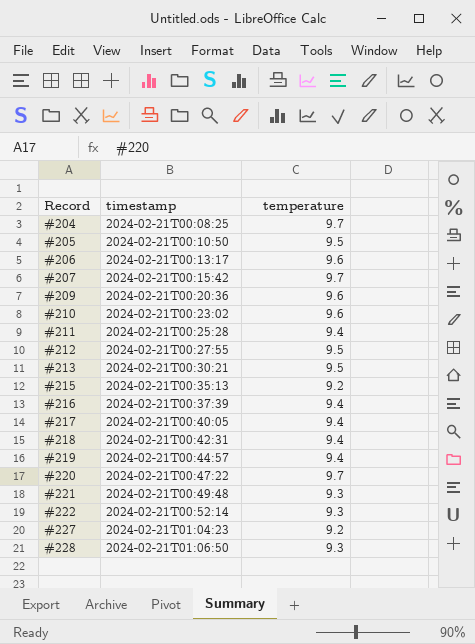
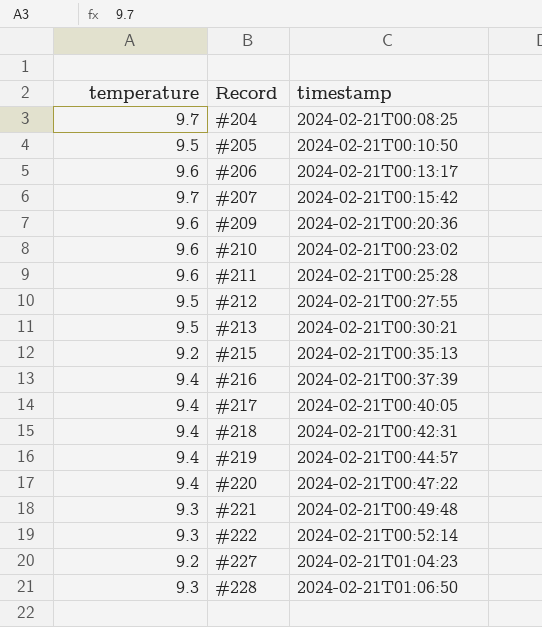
column temperature | position: 3 -> 1
#211 | temperature: 9.4 -> 9.6
#220 | temperature: 9.7 -> 9.4

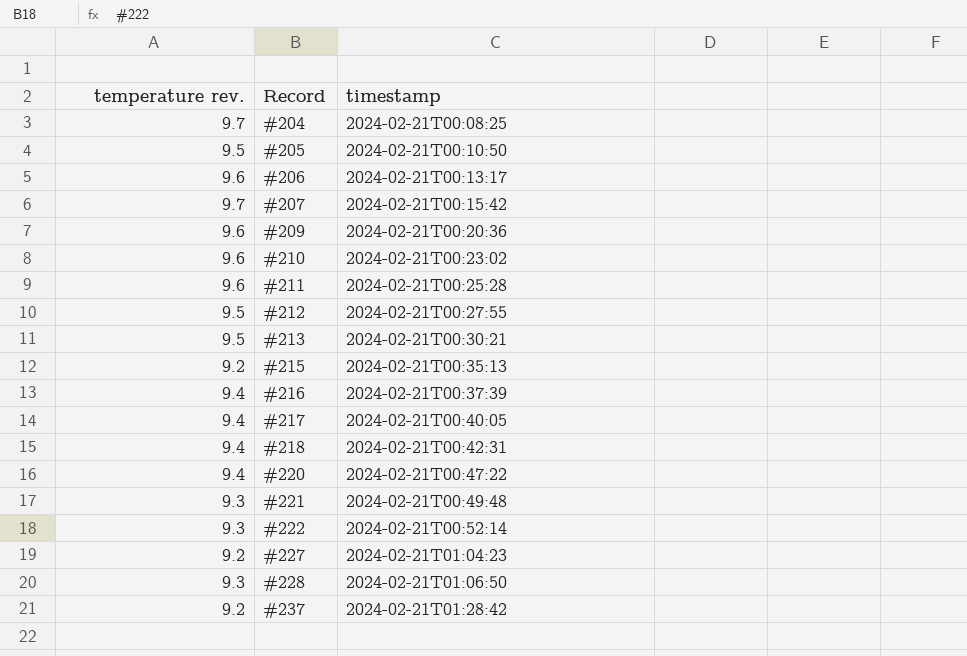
column name: temperature -> temperature rev.
row #219: 9.4 | 2024-02-21T00:44:57 -> none
row #237: none -> 9.2 | 2024-02-21T01:28:42

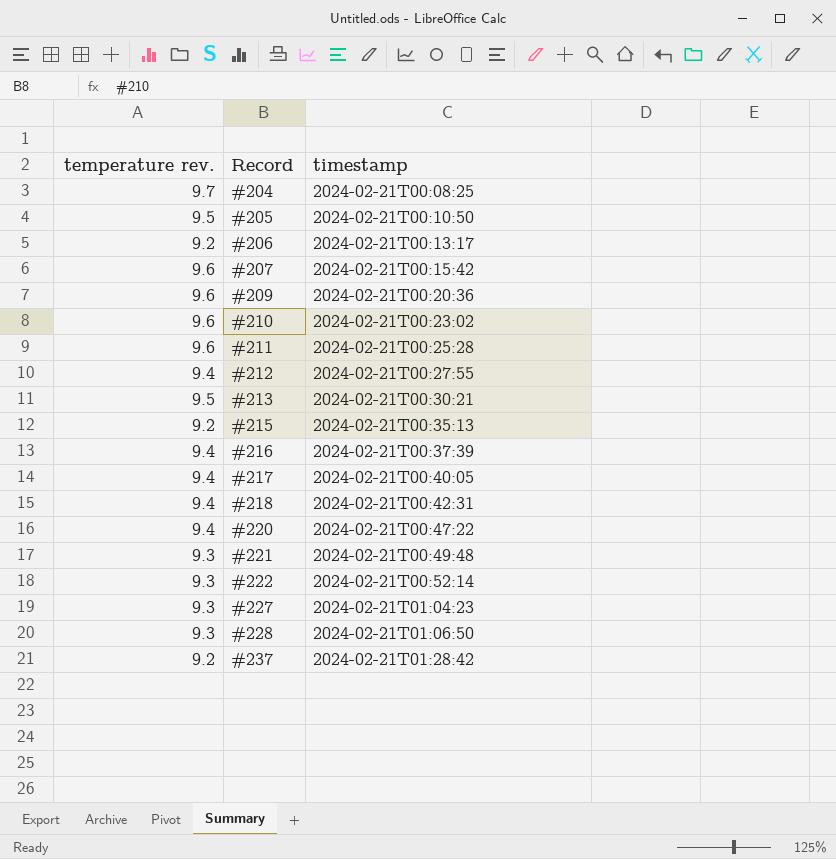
#206 | temperature rev.: 9.6 -> 9.2
#207 | temperature rev.: 9.7 -> 9.6
#212 | temperature rev.: 9.5 -> 9.4
#227 | temperature rev.: 9.2 -> 9.3

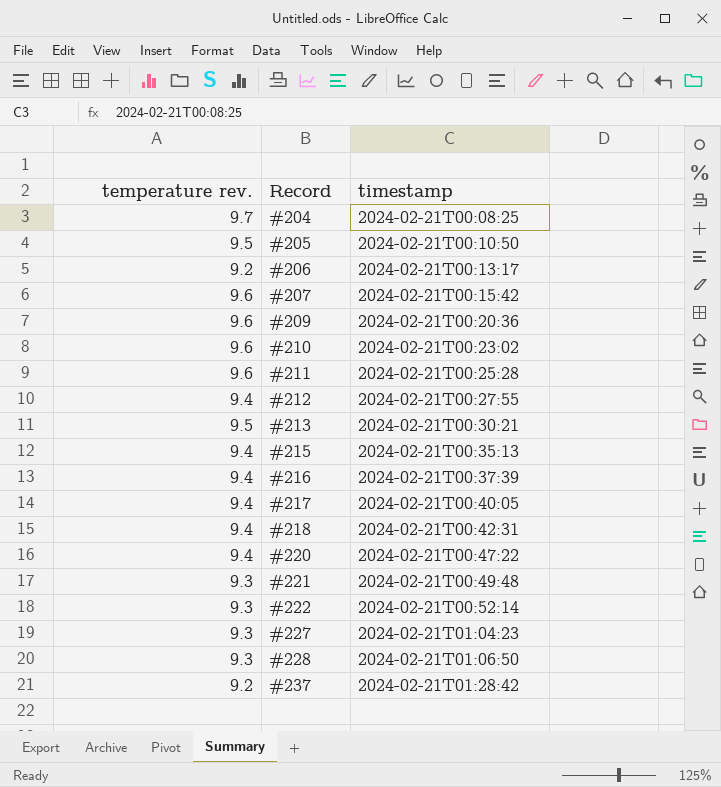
#215 | temperature rev.: 9.2 -> 9.4

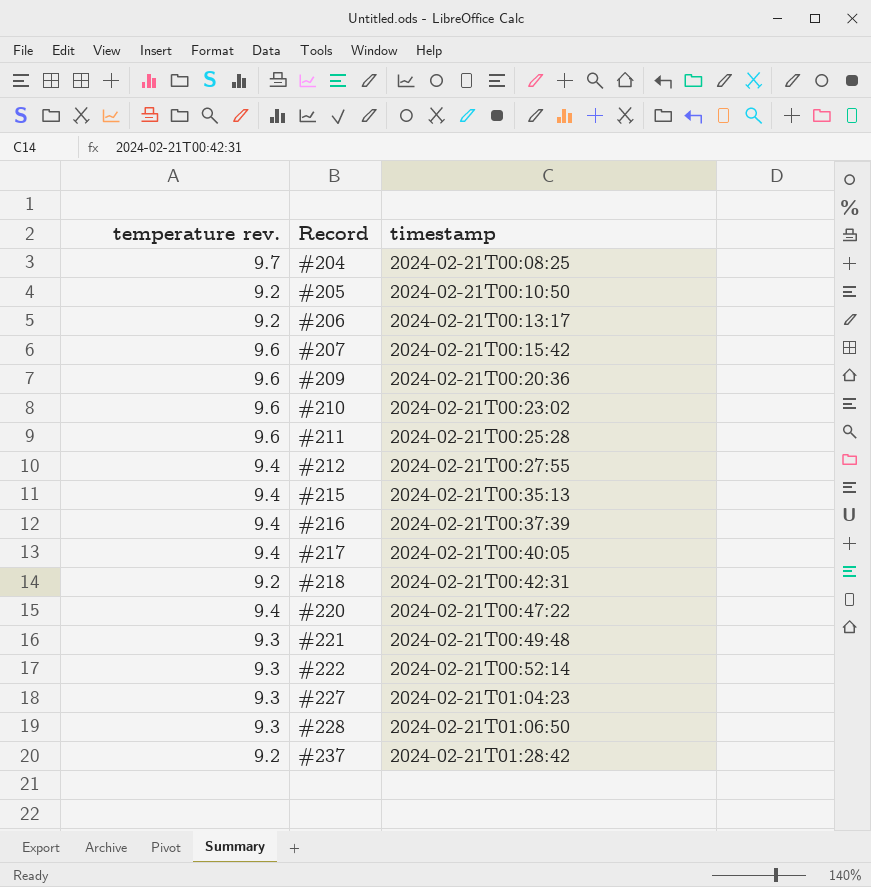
row #213: 9.5 | 2024-02-21T00:30:21 -> none
#205 | temperature rev.: 9.5 -> 9.2
#218 | temperature rev.: 9.4 -> 9.2

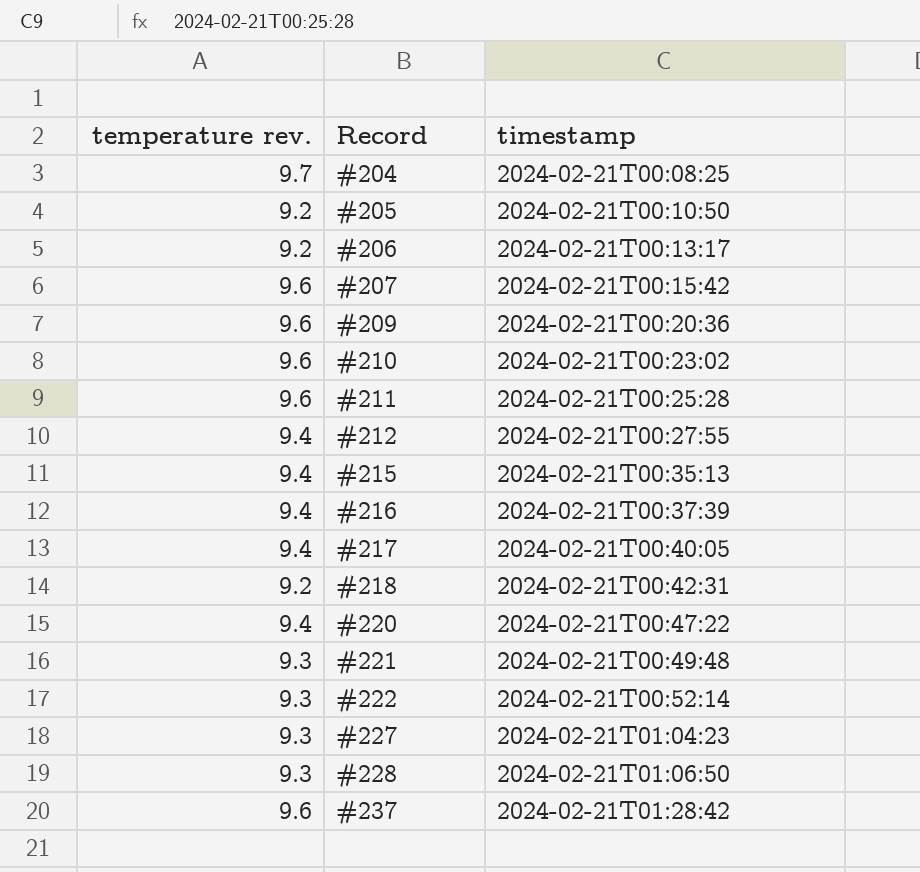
#237 | temperature rev.: 9.2 -> 9.6

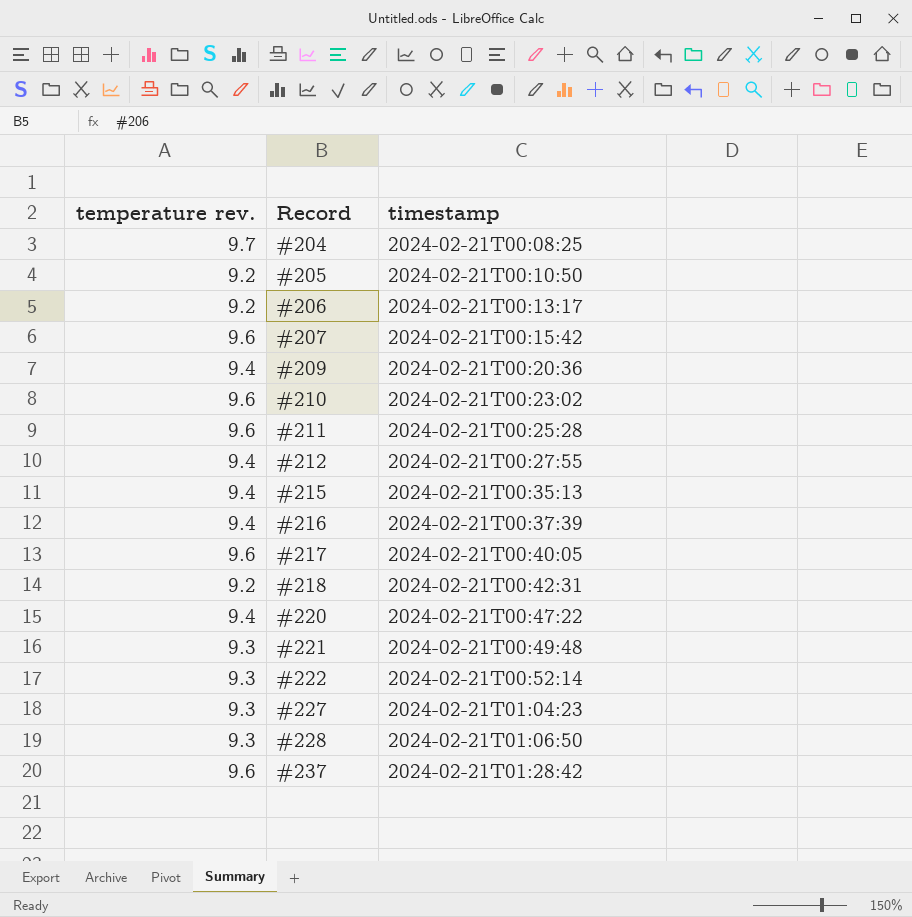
#209 | temperature rev.: 9.6 -> 9.4
#217 | temperature rev.: 9.4 -> 9.6

